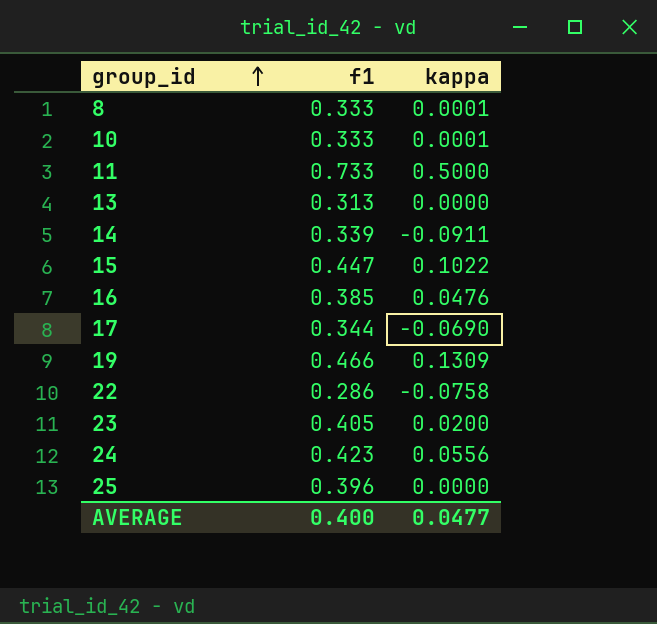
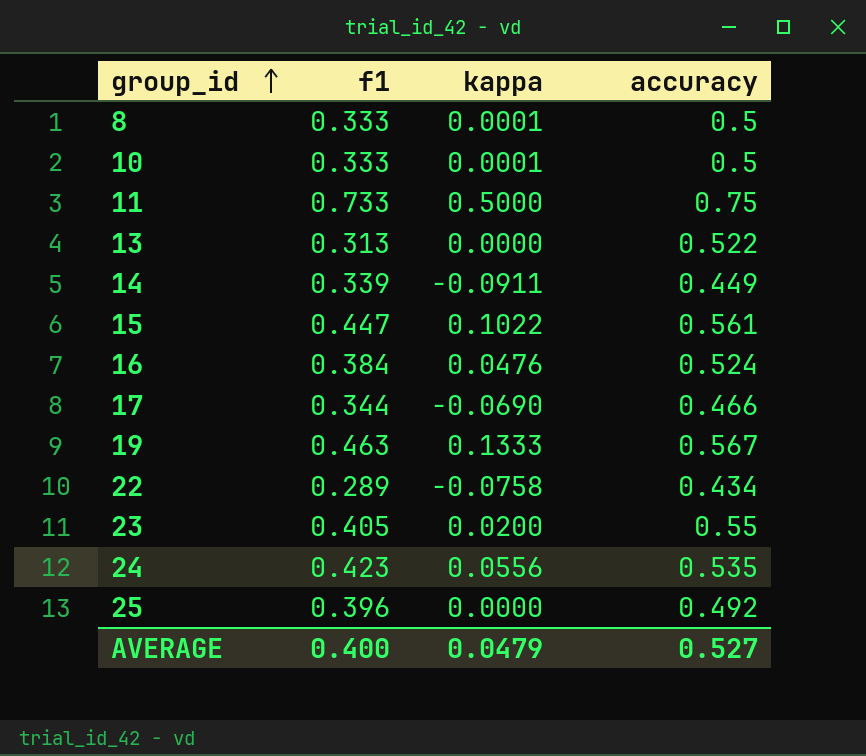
column accuracy | position: none -> 4
16 | f1: 0.385 -> 0.384
19 | f1: 0.466 -> 0.463
19 | kappa: 0.1309 -> 0.1333
22 | f1: 0.286 -> 0.289
AVERAGE | kappa: 0.0477 -> 0.0479

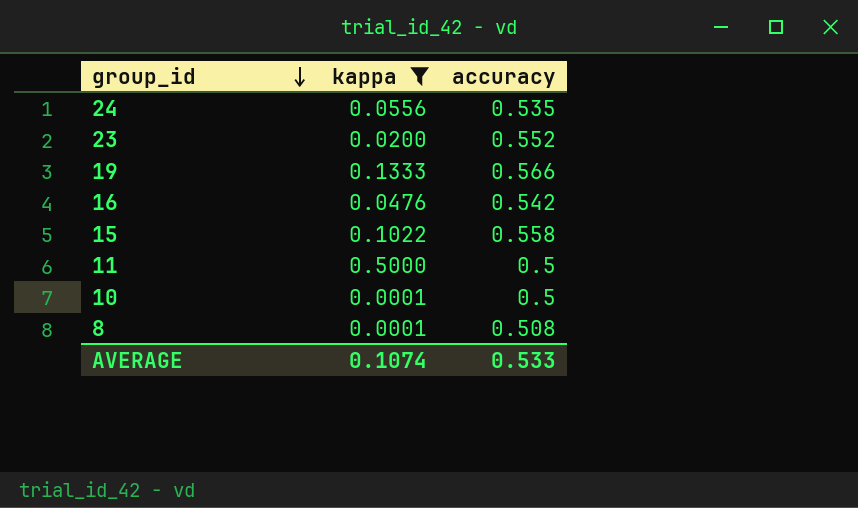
filter: none -> kappa >= 0.0001
row order: group_id ascending -> group_id descending
column f1 | position: 2 -> none
23 | accuracy: 0.55 -> 0.552
19 | accuracy: 0.567 -> 0.566
16 | accuracy: 0.524 -> 0.542
15 | accuracy: 0.561 -> 0.558
11 | accuracy: 0.75 -> 0.5
8 | accuracy: 0.5 -> 0.508
AVERAGE | kappa: 0.0479 -> 0.1074
AVERAGE | accuracy: 0.527 -> 0.533

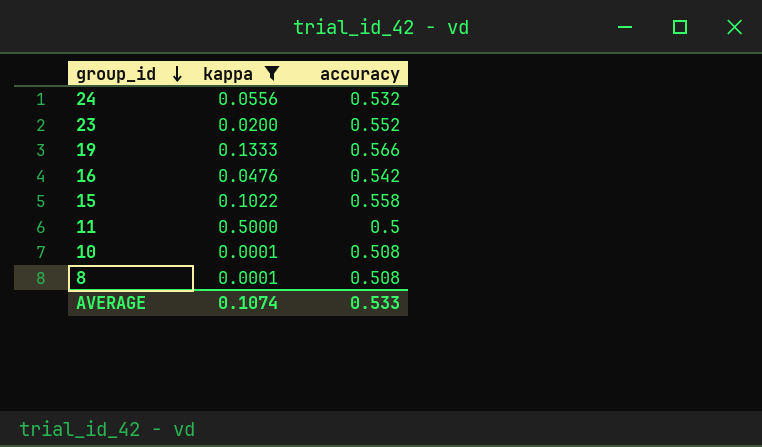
24 | accuracy: 0.535 -> 0.532
10 | accuracy: 0.5 -> 0.508

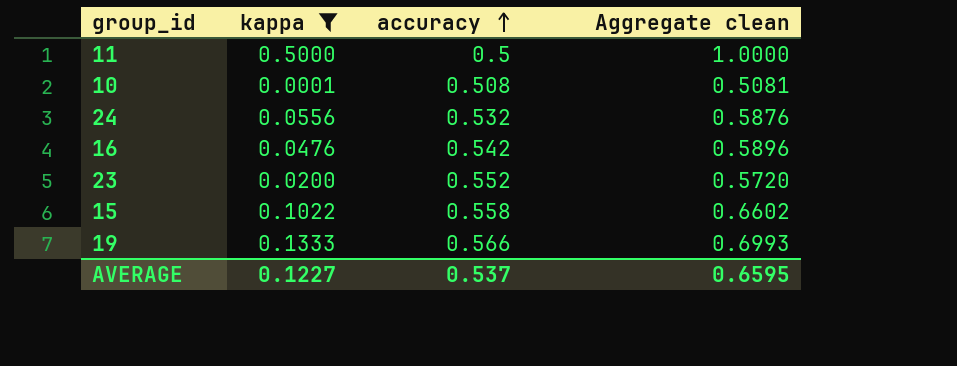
row order: group_id descending -> accuracy ascending
column Aggregate clean | formula: none -> [kappa] + [accuracy]
row 8: 0.0001 | 0.508 -> none
AVERAGE | kappa: 0.1074 -> 0.1227
AVERAGE | accuracy: 0.533 -> 0.537

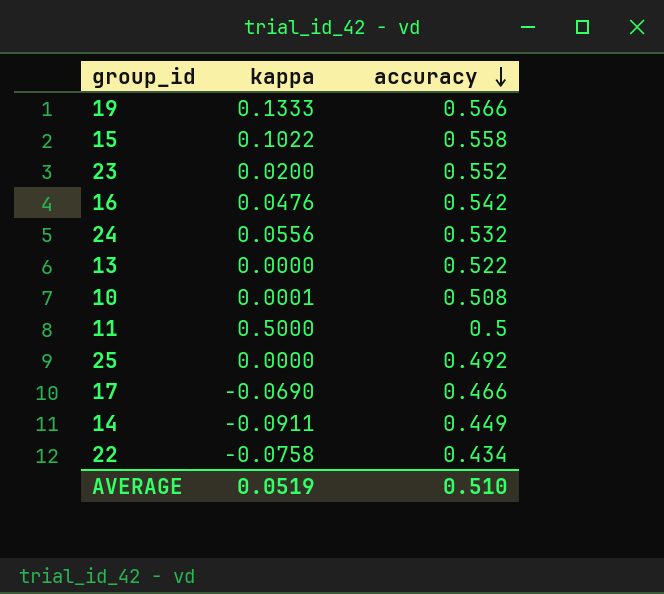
filter: kappa >= 0.0001 -> none
row order: accuracy ascending -> accuracy descending
column Aggregate clean | formula: [kappa] + [accuracy] -> none
AVERAGE | kappa: 0.1227 -> 0.0519
AVERAGE | accuracy: 0.537 -> 0.510

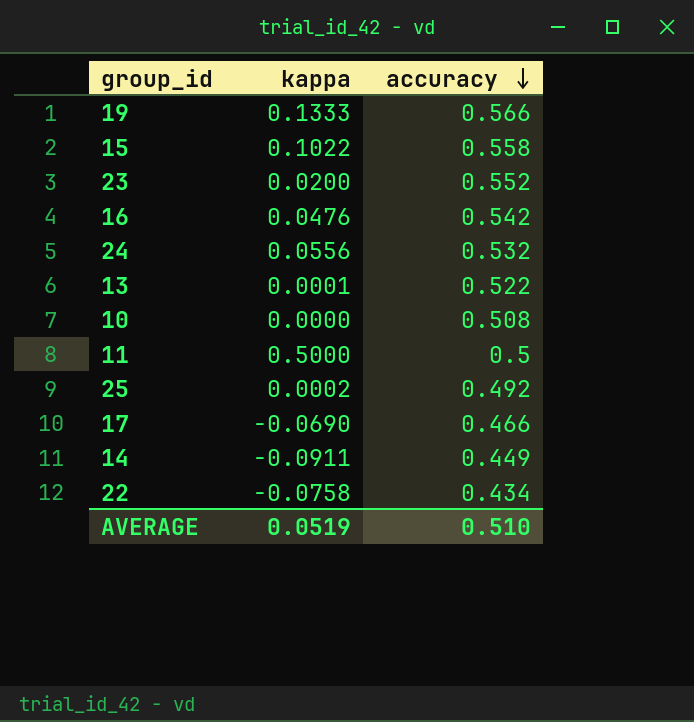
13 | kappa: 0.0000 -> 0.0001
10 | kappa: 0.0001 -> 0.0000
25 | kappa: 0.0000 -> 0.0002

